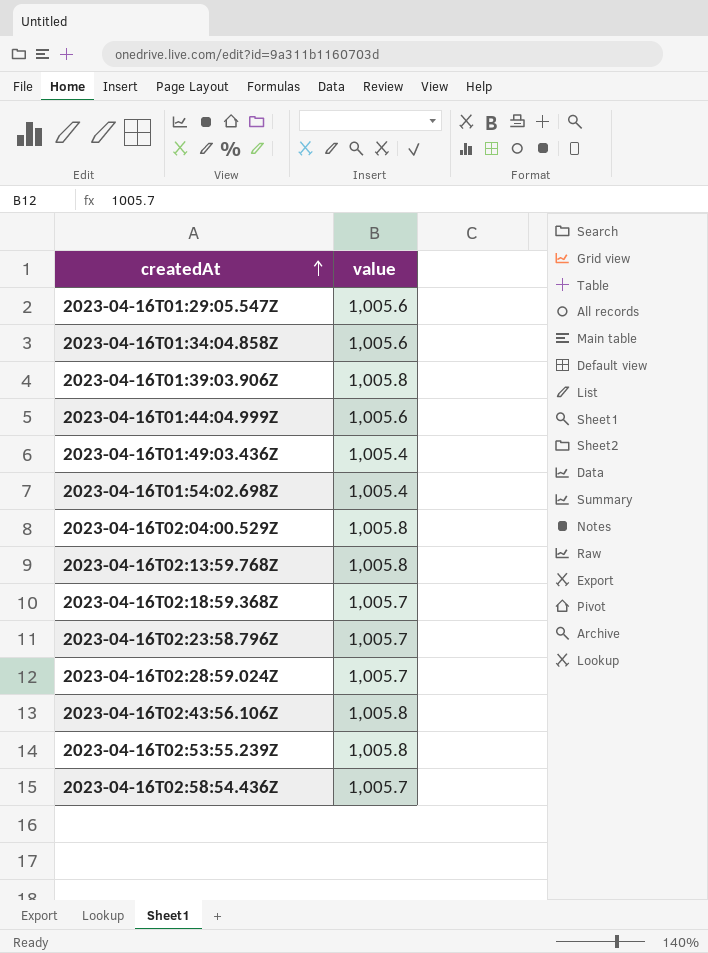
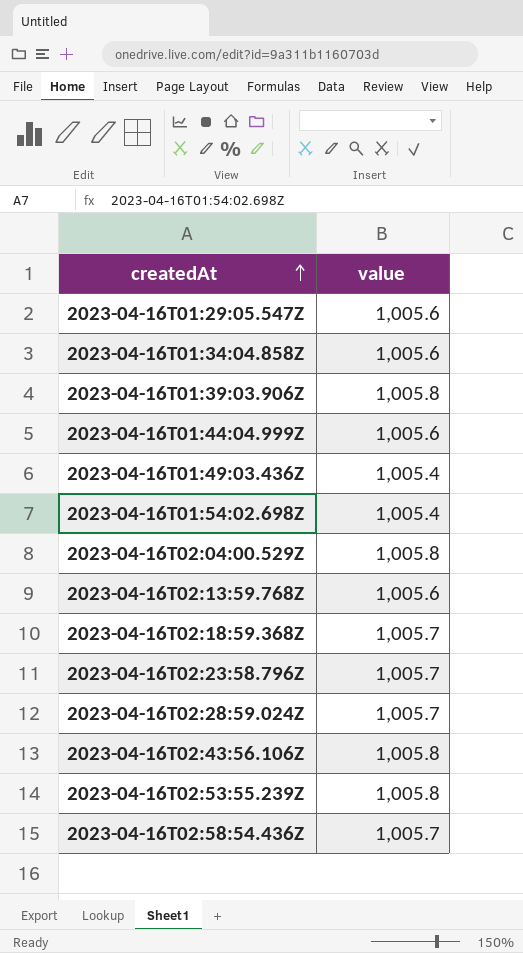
2023-04-16T02:13:59.768Z | value: 1,005.8 -> 1,005.6

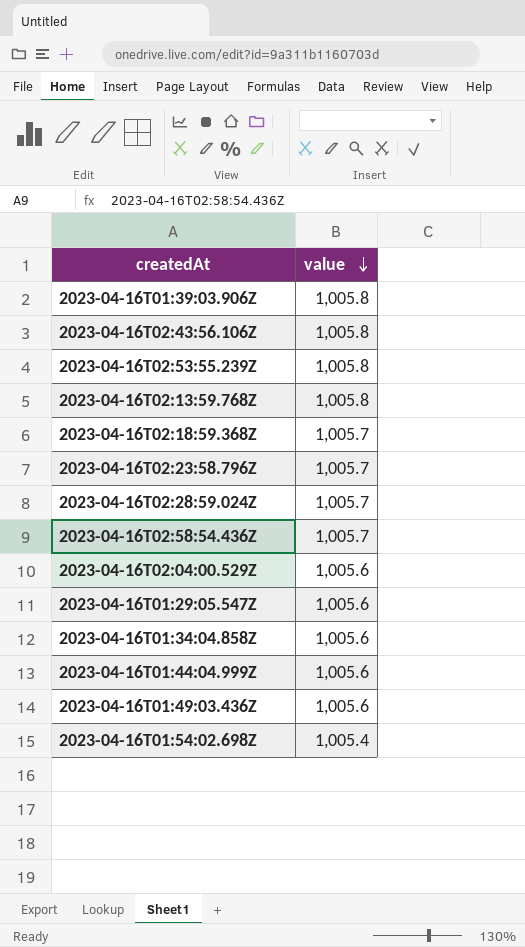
row order: createdAt ascending -> value descending
2023-04-16T02:13:59.768Z | value: 1,005.6 -> 1,005.8
2023-04-16T02:04:00.529Z | value: 1,005.8 -> 1,005.6
2023-04-16T01:49:03.436Z | value: 1,005.4 -> 1,005.6

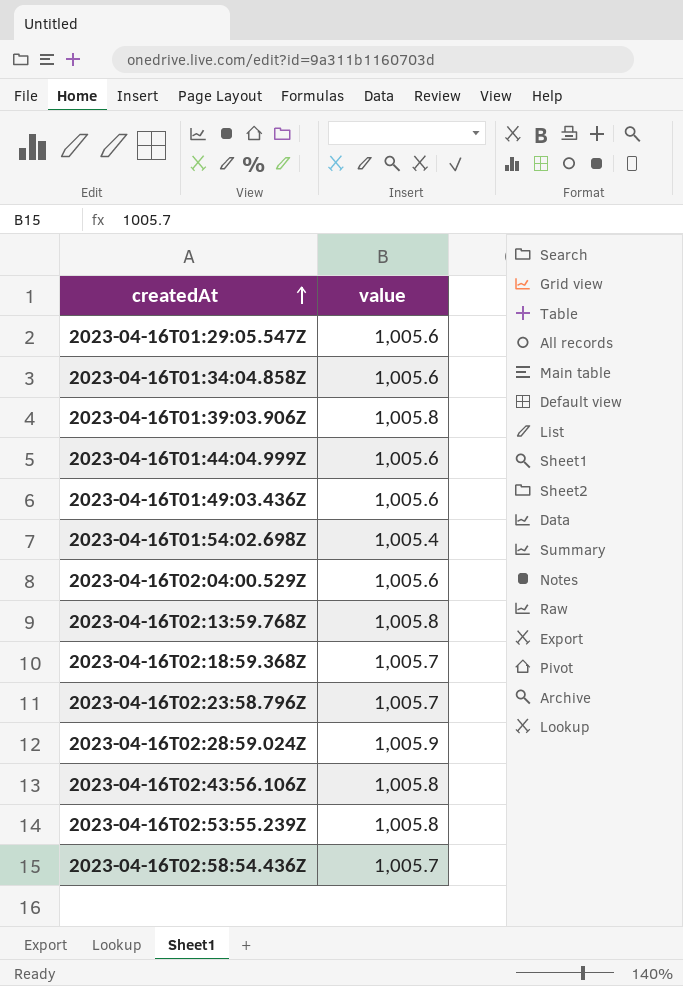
row order: value descending -> createdAt ascending
2023-04-16T02:28:59.024Z | value: 1,005.7 -> 1,005.9

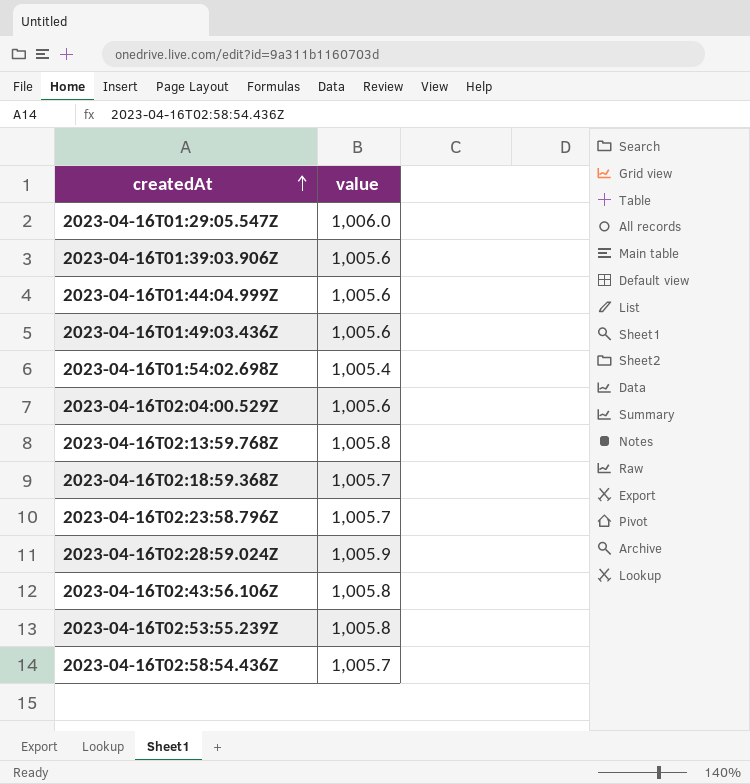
row 2023-04-16T01:34:04.858Z: 1,005.6 -> none
2023-04-16T01:29:05.547Z | value: 1,005.6 -> 1,006.0
2023-04-16T01:39:03.906Z | value: 1,005.8 -> 1,005.6

